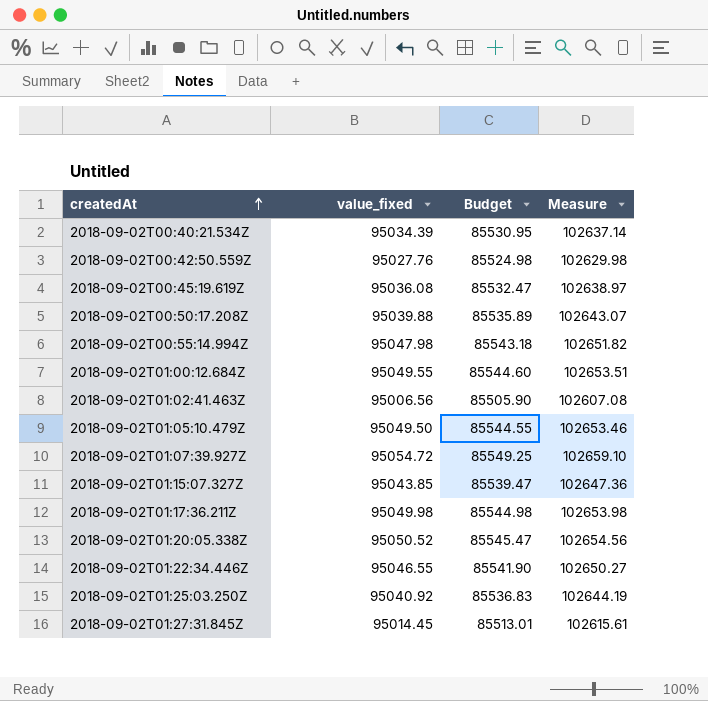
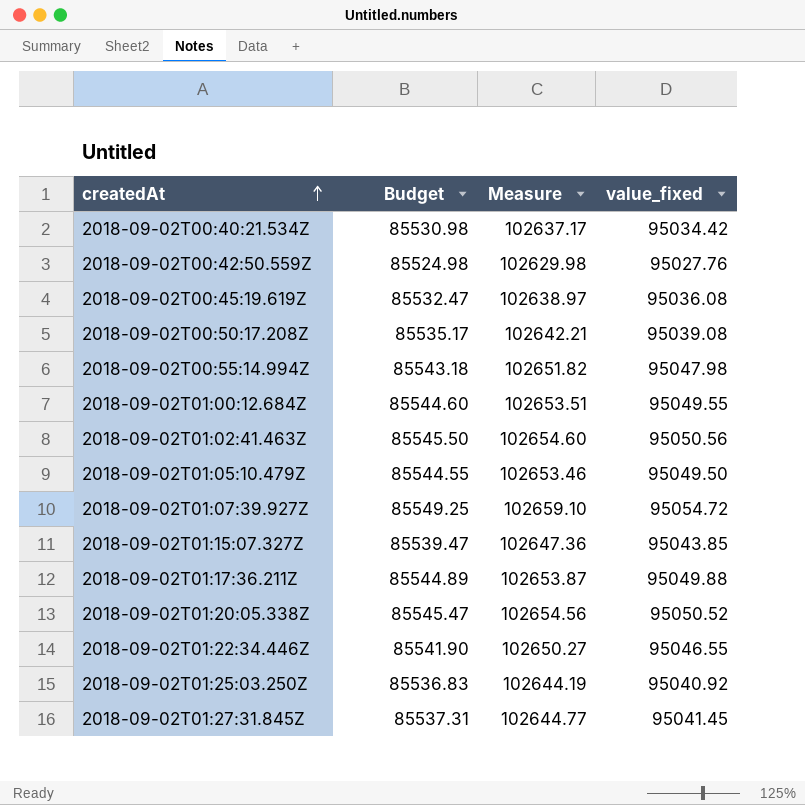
column value_fixed | position: 2 -> 4
2018-09-02T00:40:21.534Z | Budget: 85530.95 -> 85530.98
2018-09-02T00:40:21.534Z | Measure: 102637.14 -> 102637.17
2018-09-02T00:40:21.534Z | value_fixed: 95034.39 -> 95034.42
2018-09-02T00:50:17.208Z | Budget: 85535.89 -> 85535.17
2018-09-02T00:50:17.208Z | Measure: 102643.07 -> 102642.21
2018-09-02T00:50:17.208Z | value_fixed: 95039.88 -> 95039.08
2018-09-02T01:02:41.463Z | Budget: 85505.90 -> 85545.50
2018-09-02T01:02:41.463Z | Measure: 102607.08 -> 102654.60
2018-09-02T01:02:41.463Z | value_fixed: 95006.56 -> 95050.56
2018-09-02T01:17:36.211Z | Budget: 85544.98 -> 85544.89
2018-09-02T01:17:36.211Z | Measure: 102653.98 -> 102653.87
2018-09-02T01:17:36.211Z | value_fixed: 95049.98 -> 95049.88
2018-09-02T01:27:31.845Z | Budget: 85513.01 -> 85537.31
2018-09-02T01:27:31.845Z | Measure: 102615.61 -> 102644.77
2018-09-02T01:27:31.845Z | value_fixed: 95014.45 -> 95041.45

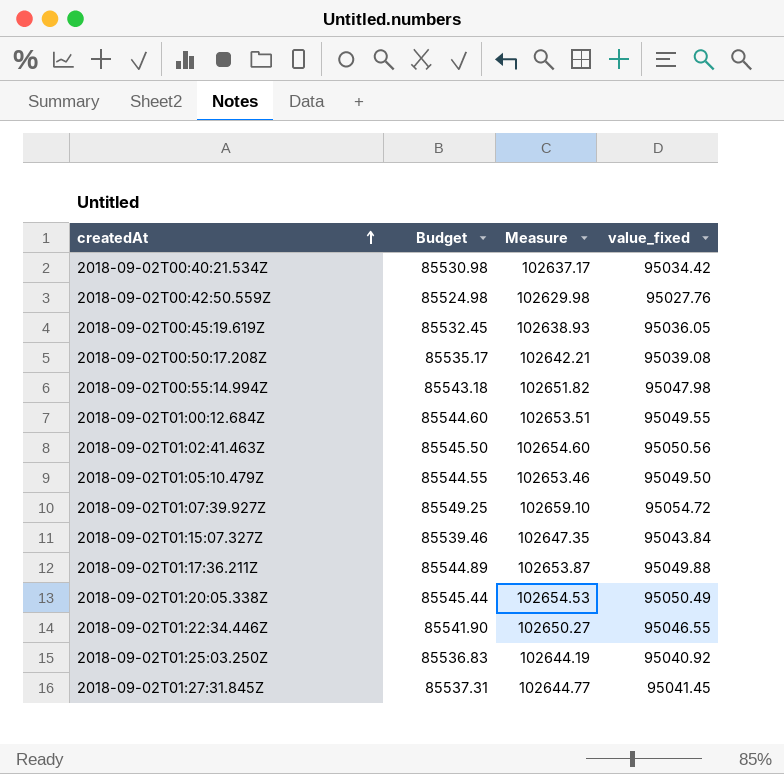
2018-09-02T00:45:19.619Z | Budget: 85532.47 -> 85532.45
2018-09-02T00:45:19.619Z | Measure: 102638.97 -> 102638.93
2018-09-02T00:45:19.619Z | value_fixed: 95036.08 -> 95036.05
2018-09-02T01:15:07.327Z | Budget: 85539.47 -> 85539.46
2018-09-02T01:15:07.327Z | Measure: 102647.36 -> 102647.35
2018-09-02T01:15:07.327Z | value_fixed: 95043.85 -> 95043.84
2018-09-02T01:20:05.338Z | Budget: 85545.47 -> 85545.44
2018-09-02T01:20:05.338Z | Measure: 102654.56 -> 102654.53
2018-09-02T01:20:05.338Z | value_fixed: 95050.52 -> 95050.49

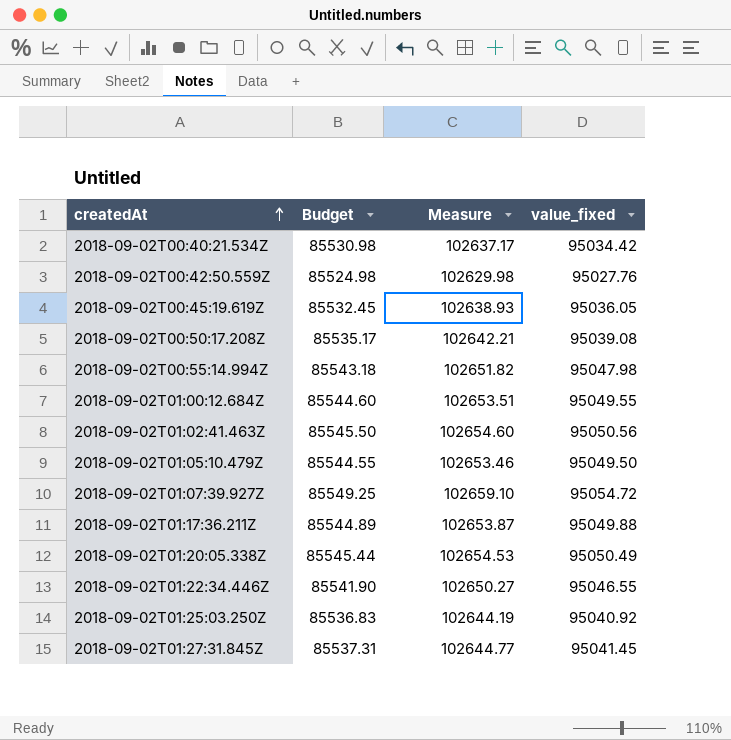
row 2018-09-02T01:15:07.327Z: 85539.46 | 102647.35 | 95043.84 -> none

